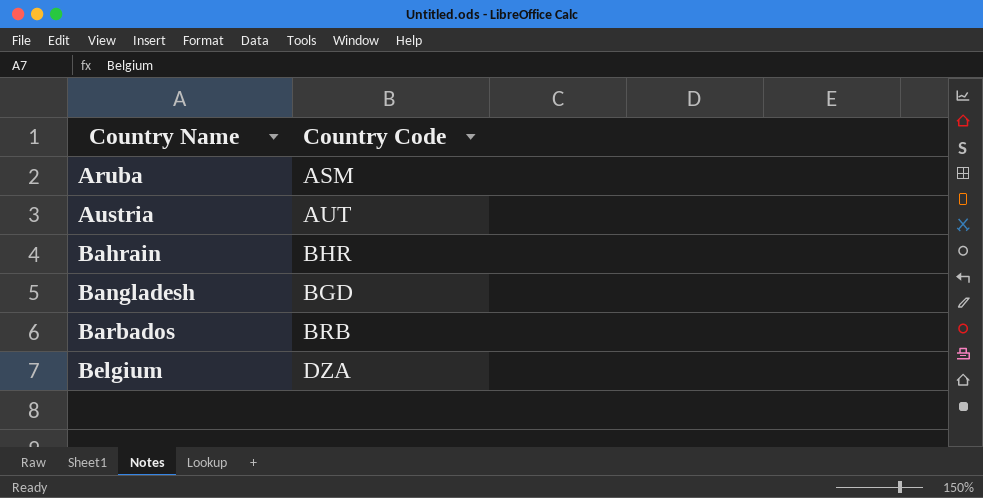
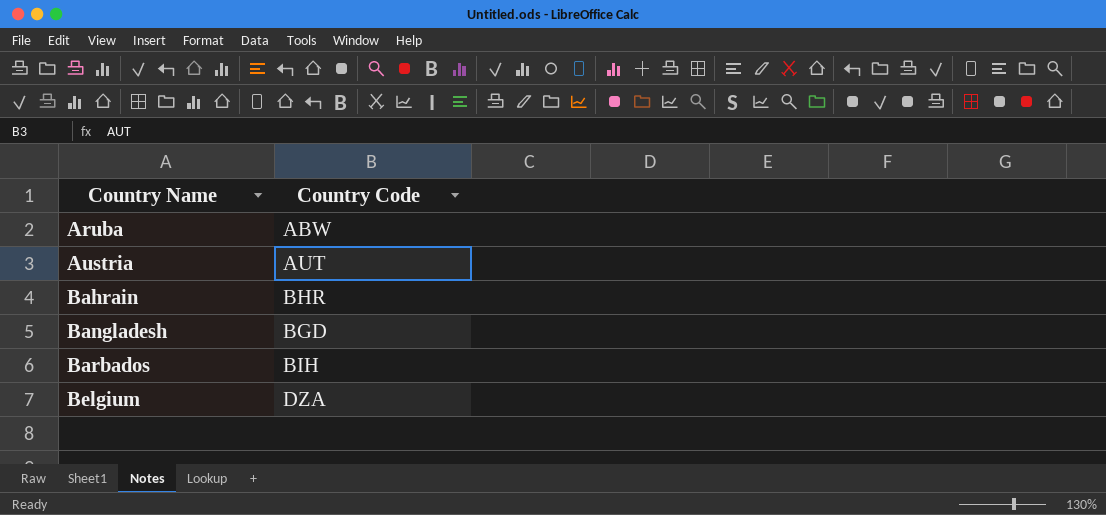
Aruba | Country Code: ASM -> ABW
Barbados | Country Code: BRB -> BIH

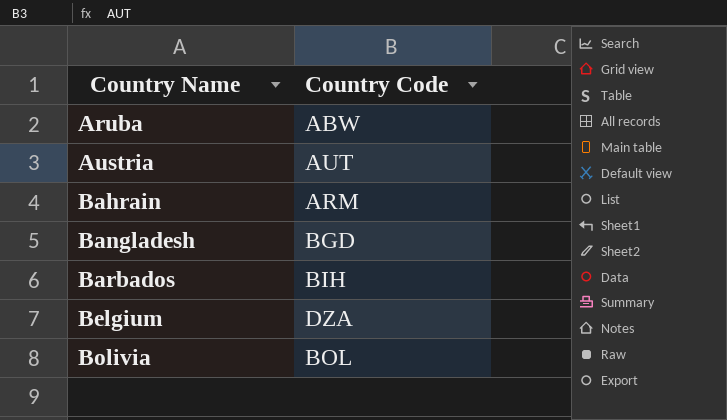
Bahrain | Country Code: BHR -> ARM
row Bolivia: none -> BOL

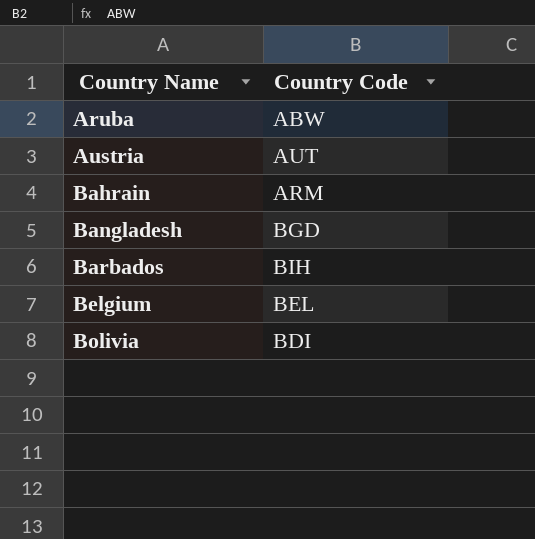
Belgium | Country Code: DZA -> BEL
Bolivia | Country Code: BOL -> BDI

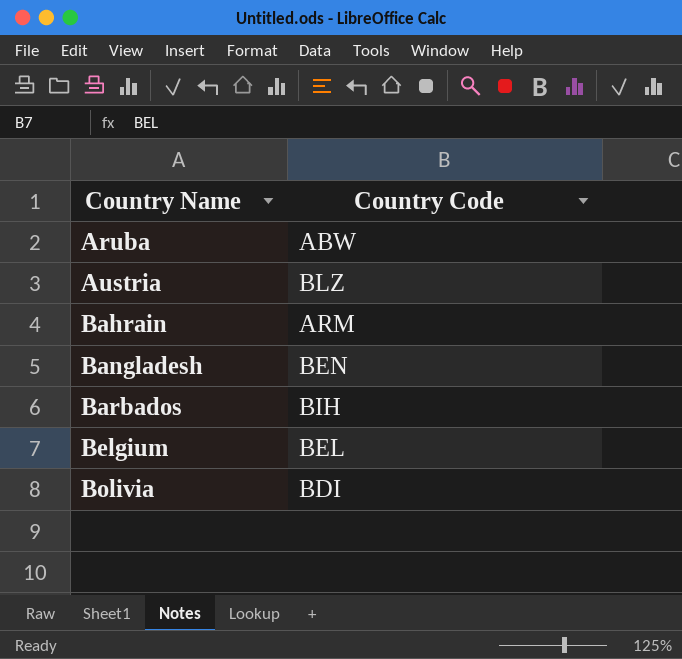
Austria | Country Code: AUT -> BLZ
Bangladesh | Country Code: BGD -> BEN

